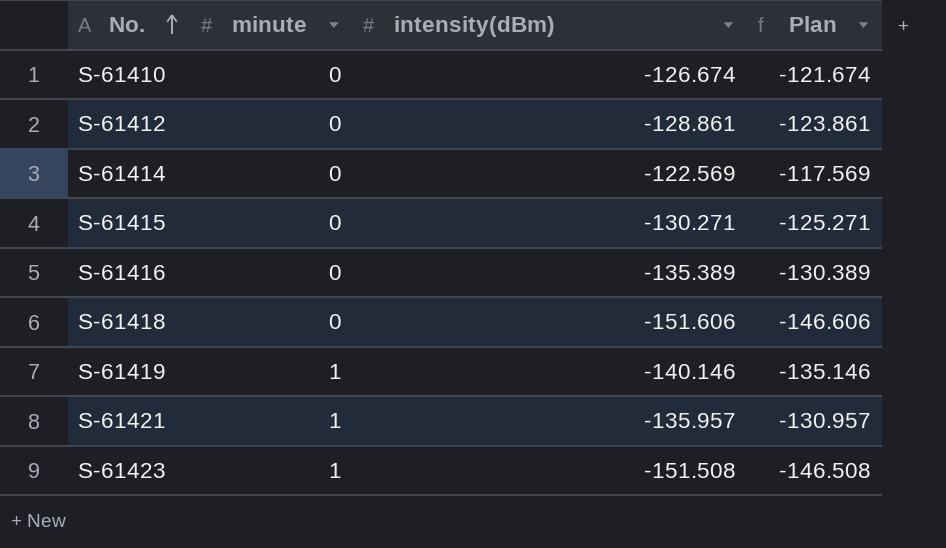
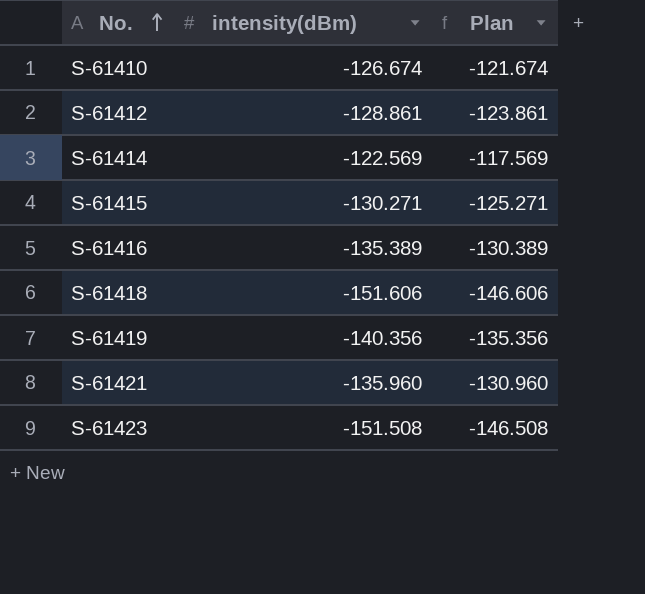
column minute | position: 2 -> none
S-61419 | intensity(dBm): -140.146 -> -140.356
S-61419 | Plan: -135.146 -> -135.356
S-61421 | intensity(dBm): -135.957 -> -135.960
S-61421 | Plan: -130.957 -> -130.960

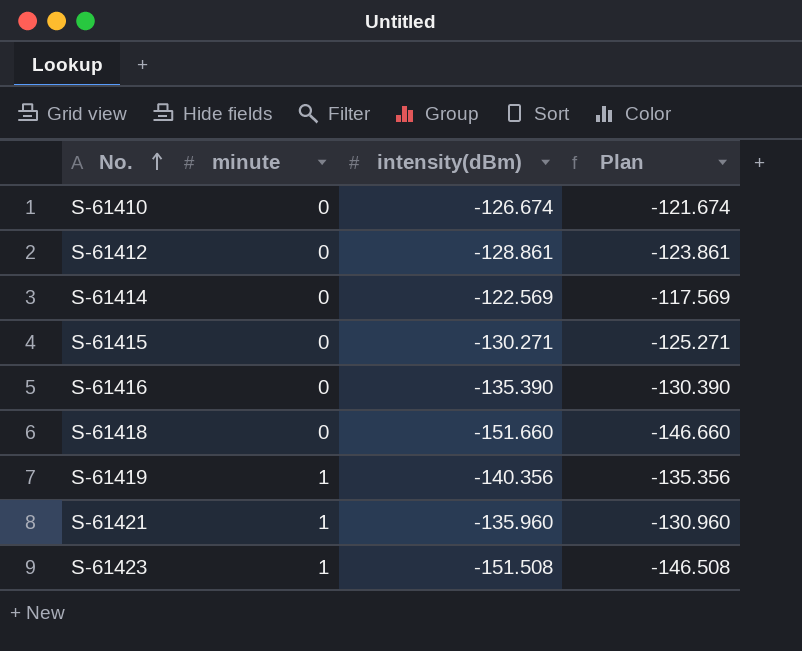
column minute | position: none -> 2
S-61416 | intensity(dBm): -135.389 -> -135.390
S-61416 | Plan: -130.389 -> -130.390
S-61418 | intensity(dBm): -151.606 -> -151.660
S-61418 | Plan: -146.606 -> -146.660

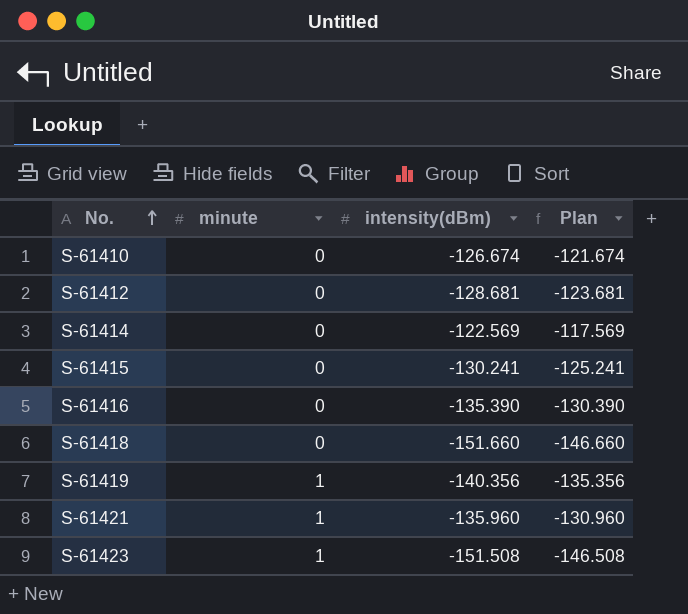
S-61412 | intensity(dBm): -128.861 -> -128.681
S-61412 | Plan: -123.861 -> -123.681
S-61415 | intensity(dBm): -130.271 -> -130.241
S-61415 | Plan: -125.271 -> -125.241

